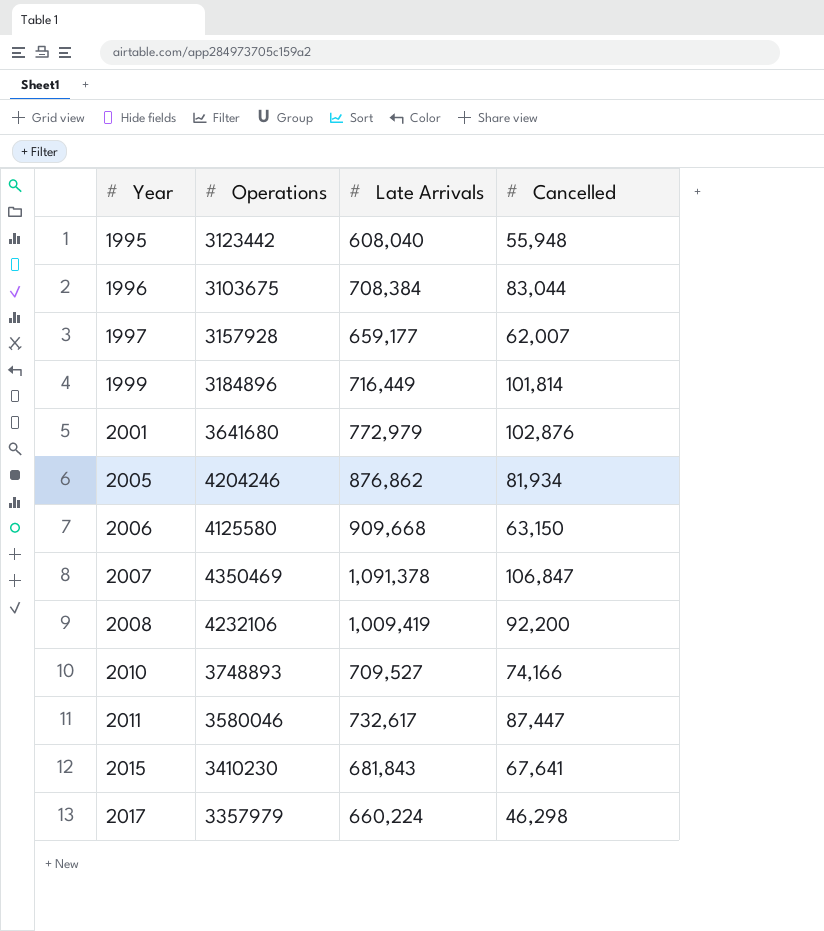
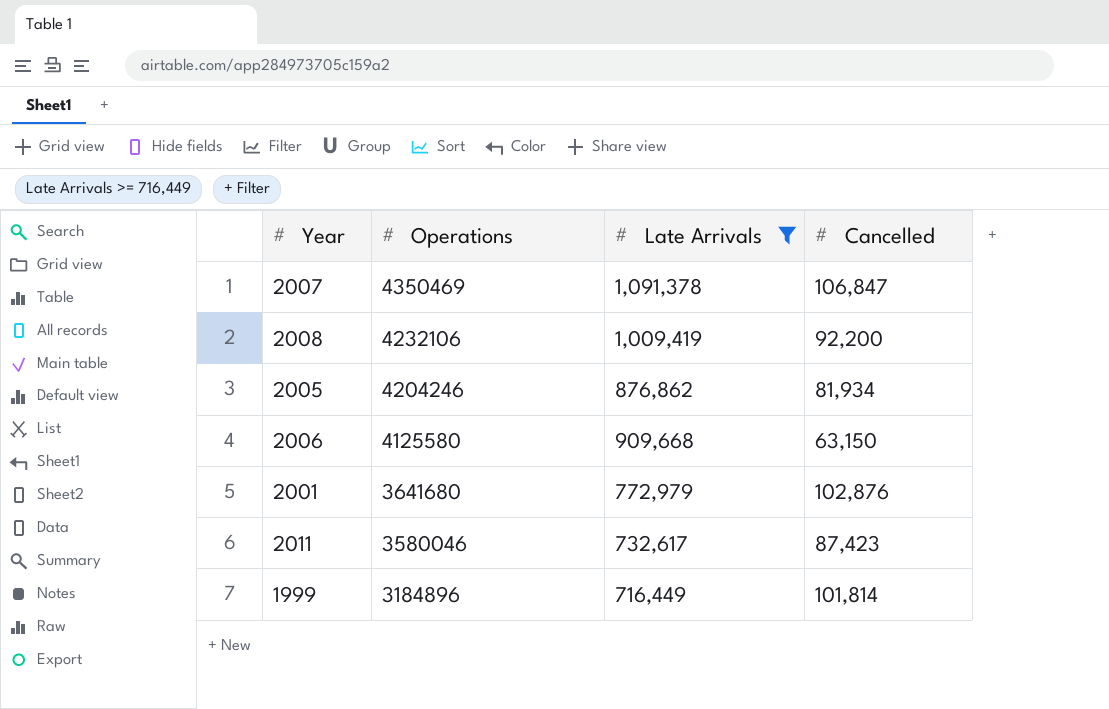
filter: none -> Late Arrivals >= 716,449
row order: Year ascending -> Operations descending
2011 | Cancelled: 87,447 -> 87,423

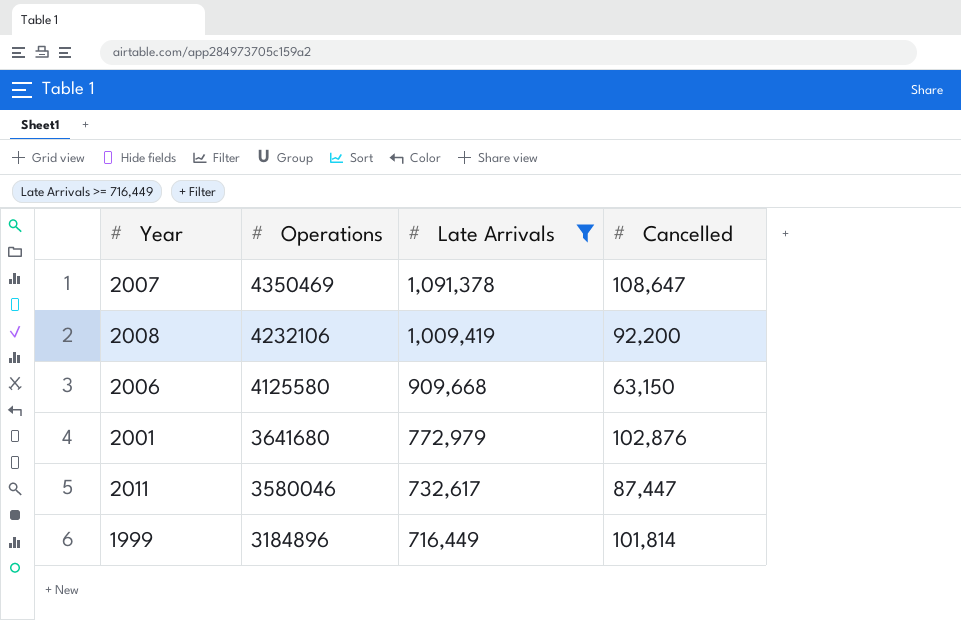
row 2005: 4204246 | 876,862 | 81,934 -> none
2007 | Cancelled: 106,847 -> 108,647
2011 | Cancelled: 87,423 -> 87,447

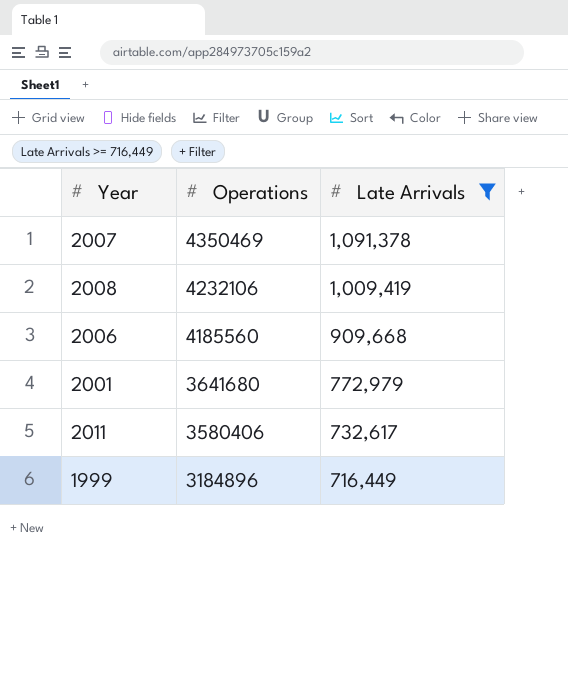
column Cancelled | position: 4 -> none
2006 | Operations: 4125580 -> 4185560
2011 | Operations: 3580046 -> 3580406

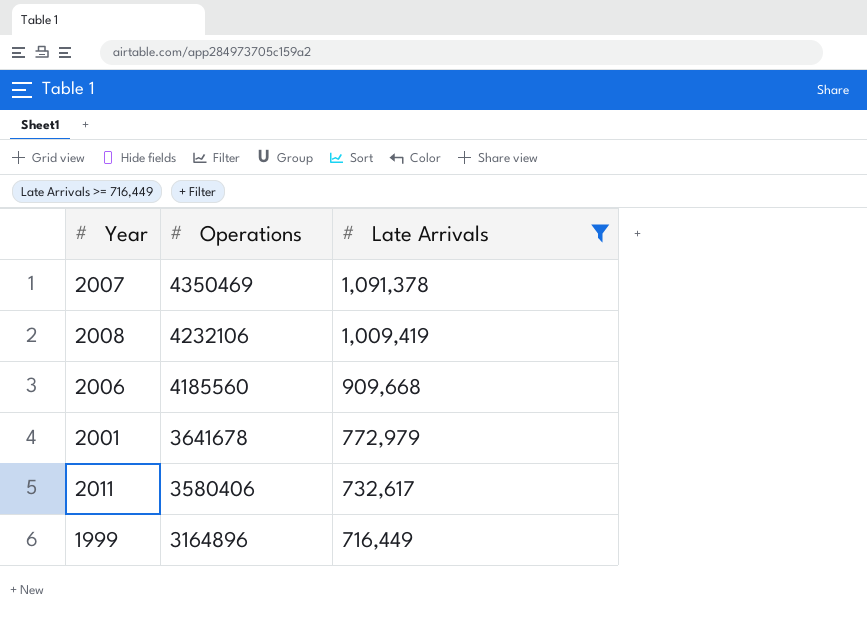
2001 | Operations: 3641680 -> 3641678
1999 | Operations: 3184896 -> 3164896

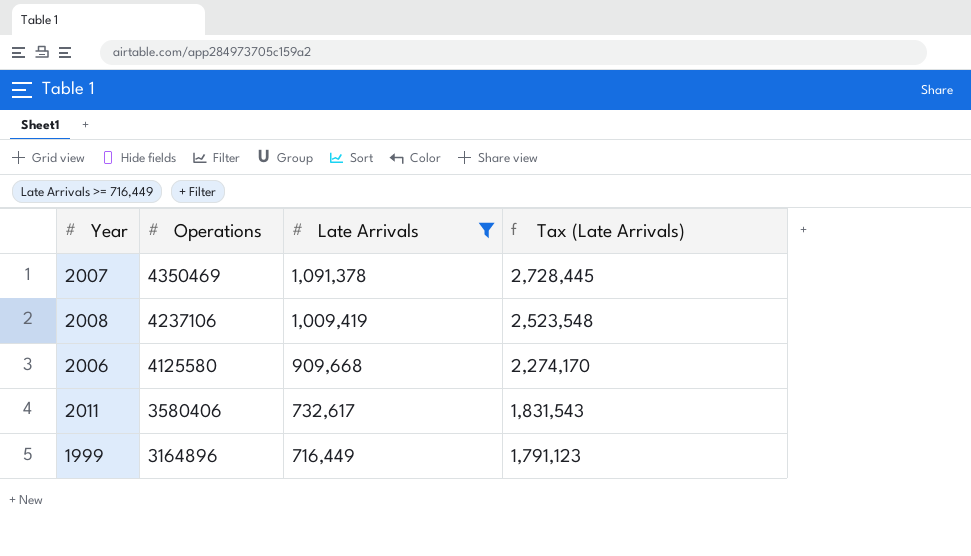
column Tax (Late Arrivals) | formula: none -> [Late Arrivals] * 2.5
row 2001: 3641678 | 772,979 -> none
2008 | Operations: 4232106 -> 4237106
2006 | Operations: 4185560 -> 4125580

